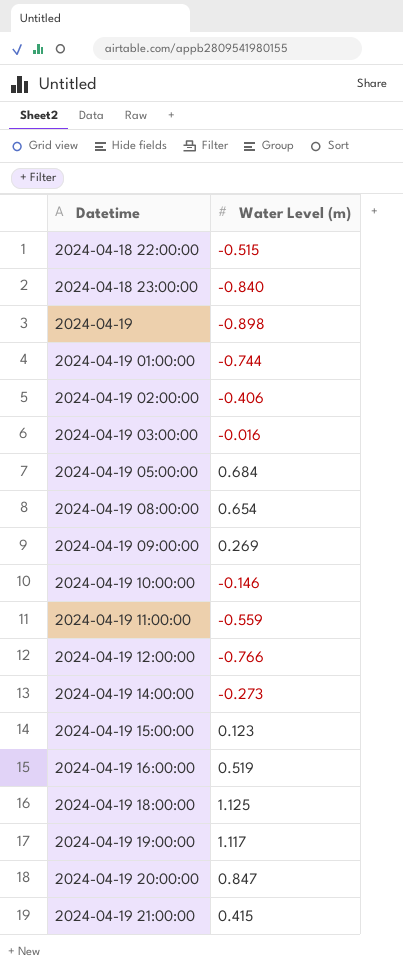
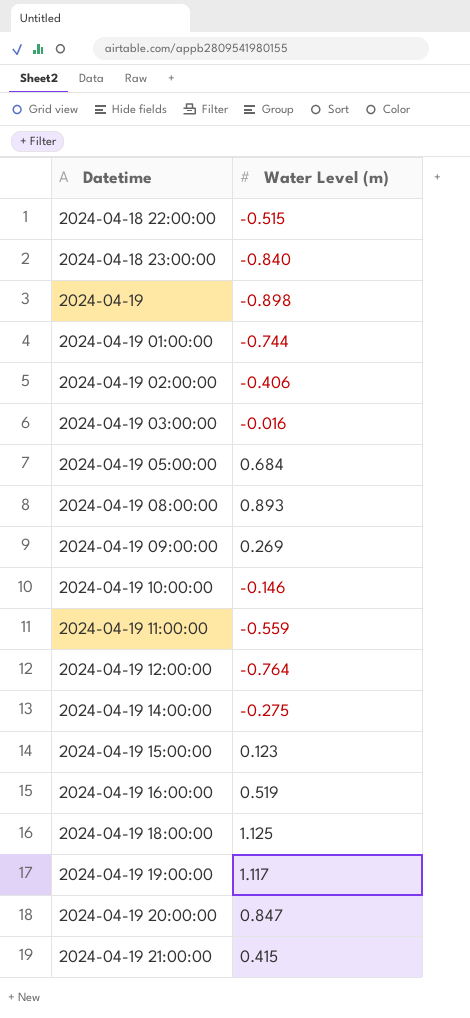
2024-04-19 08:00:00 | Water Level (m): 0.654 -> 0.893
2024-04-19 12:00:00 | Water Level (m): -0.766 -> -0.764
2024-04-19 14:00:00 | Water Level (m): -0.273 -> -0.275

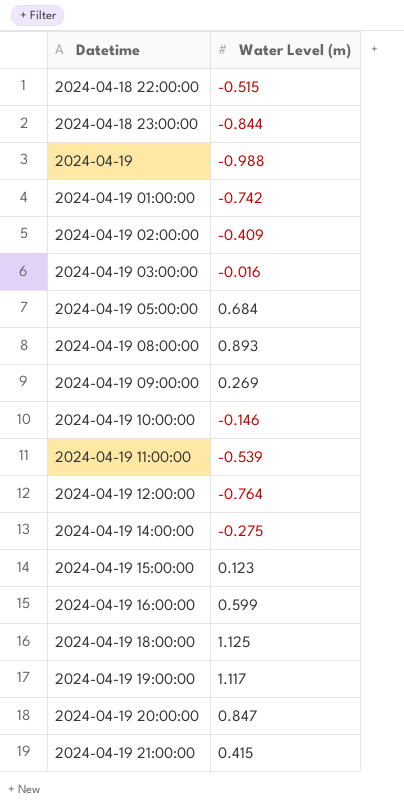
2024-04-18 23:00:00 | Water Level (m): -0.840 -> -0.844
2024-04-19 | Water Level (m): -0.898 -> -0.988
2024-04-19 01:00:00 | Water Level (m): -0.744 -> -0.742
2024-04-19 02:00:00 | Water Level (m): -0.406 -> -0.409
2024-04-19 11:00:00 | Water Level (m): -0.559 -> -0.539
2024-04-19 16:00:00 | Water Level (m): 0.519 -> 0.599

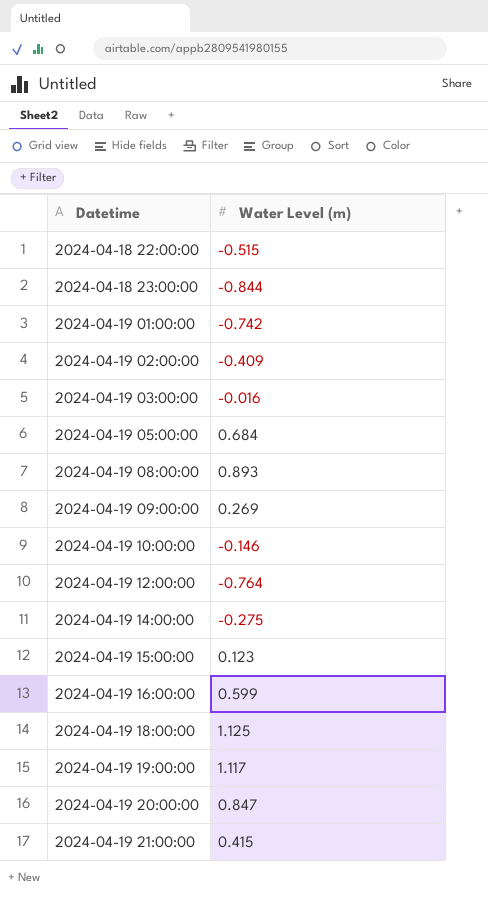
row 2024-04-19: -0.988 -> none
row 2024-04-19 11:00:00: -0.539 -> none

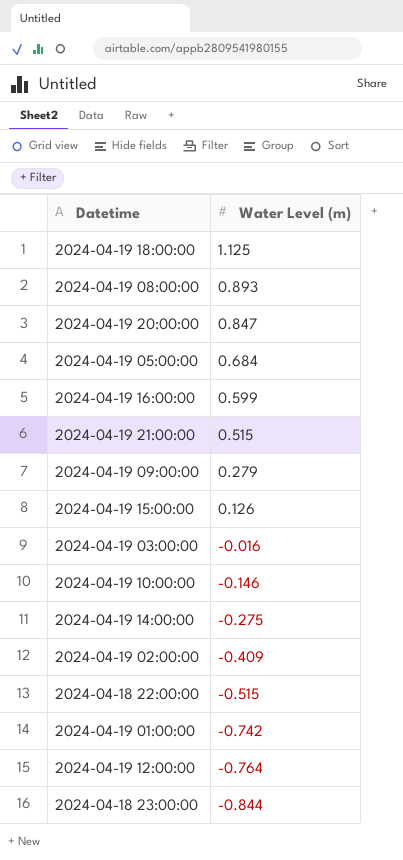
row order: Datetime ascending -> Water Level (m) descending
row 2024-04-19 19:00:00: 1.117 -> none
2024-04-19 21:00:00 | Water Level (m): 0.415 -> 0.515
2024-04-19 09:00:00 | Water Level (m): 0.269 -> 0.279
2024-04-19 15:00:00 | Water Level (m): 0.123 -> 0.126

